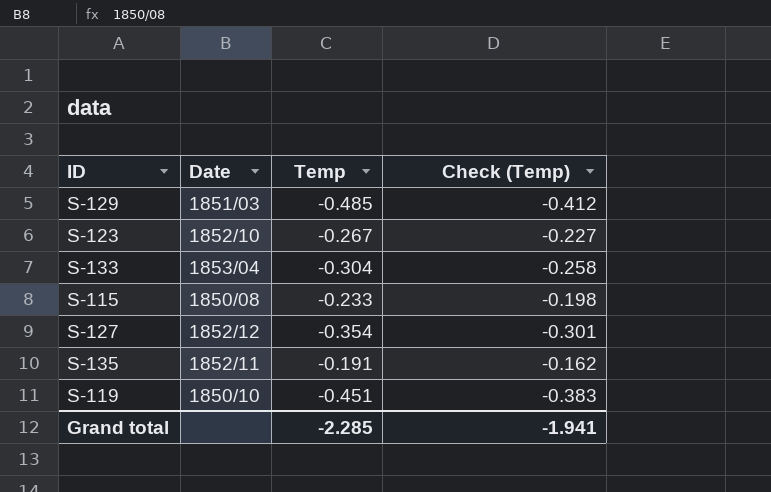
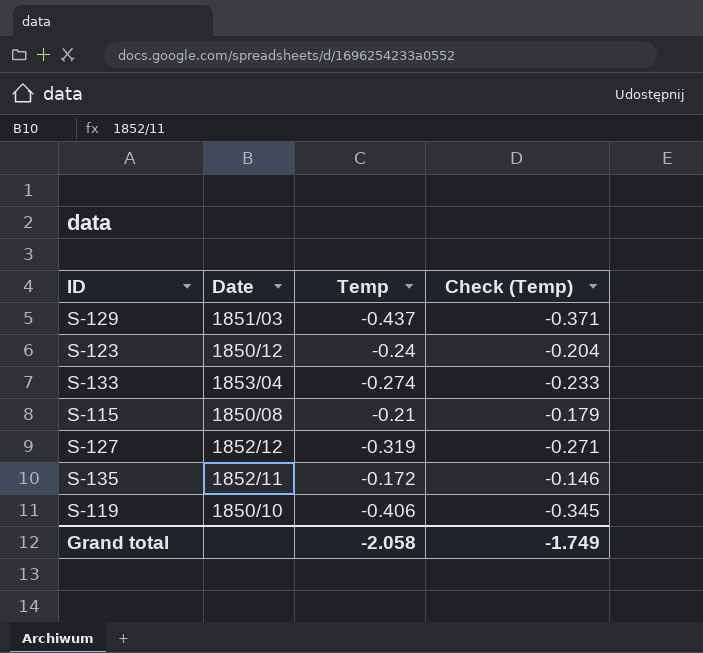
S-129 | Temp: -0.485 -> -0.437
S-129 | Check (Temp): -0.412 -> -0.371
S-123 | Date: 1852/10 -> 1850/12
S-123 | Temp: -0.267 -> -0.24
S-123 | Check (Temp): -0.227 -> -0.204
S-133 | Temp: -0.304 -> -0.274
S-133 | Check (Temp): -0.258 -> -0.233
S-115 | Temp: -0.233 -> -0.21
S-115 | Check (Temp): -0.198 -> -0.179
S-127 | Temp: -0.354 -> -0.319
S-127 | Check (Temp): -0.301 -> -0.271
S-135 | Temp: -0.191 -> -0.172
S-135 | Check (Temp): -0.162 -> -0.146
S-119 | Temp: -0.451 -> -0.406
S-119 | Check (Temp): -0.383 -> -0.345
Grand total | Temp: -2.285 -> -2.058
Grand total | Check (Temp): -1.941 -> -1.749

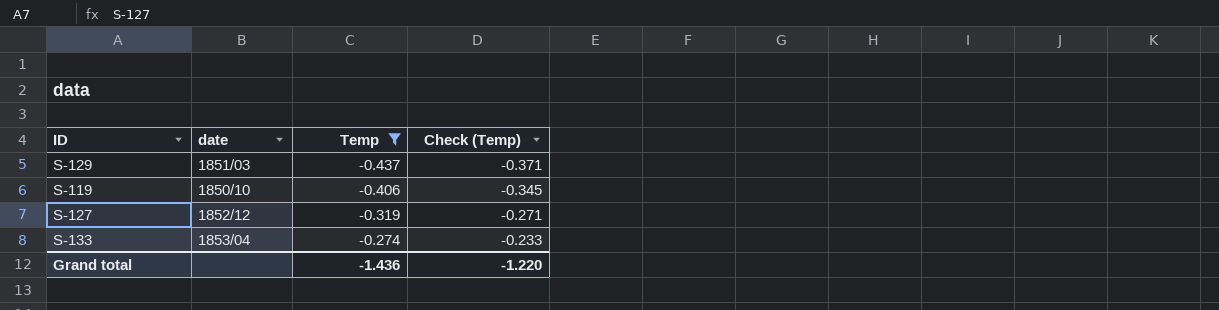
filter: none -> Temp <= -0.274
row order: none -> Temp ascending
column name: Date -> date
Grand total | Temp: -2.058 -> -1.436
Grand total | Check (Temp): -1.749 -> -1.220

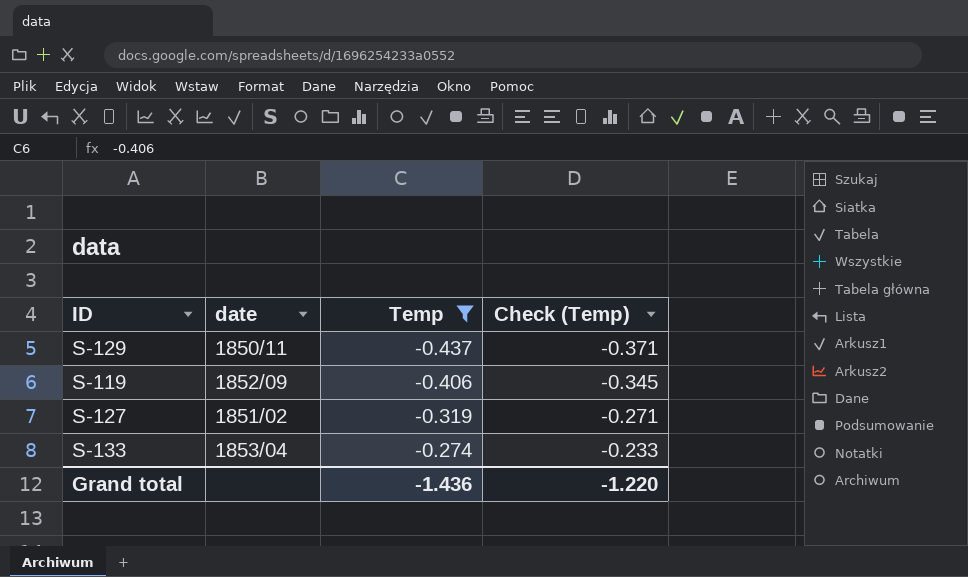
S-129 | date: 1851/03 -> 1850/11
S-119 | date: 1850/10 -> 1852/09
S-127 | date: 1852/12 -> 1851/02

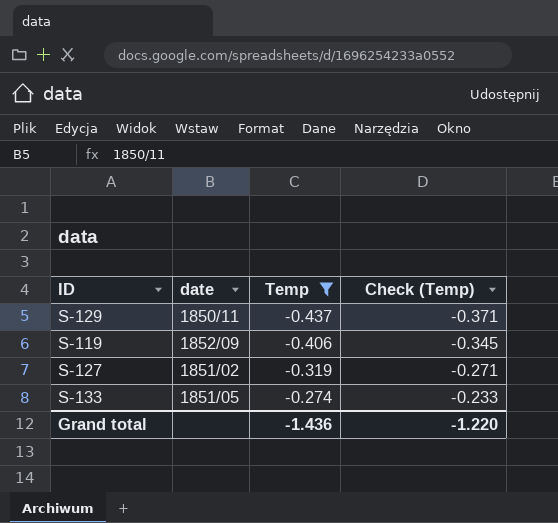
S-133 | date: 1853/04 -> 1851/05

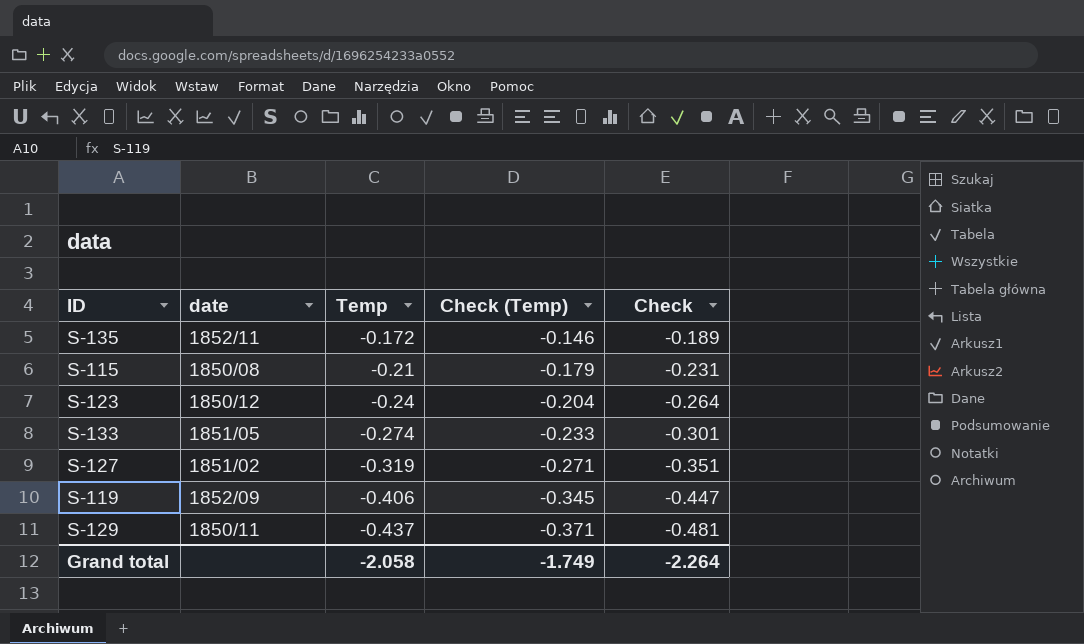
filter: Temp <= -0.274 -> none
row order: Temp ascending -> Temp descending
column Check | formula: none -> [Temp] * 1.1
Grand total | Temp: -1.436 -> -2.058
Grand total | Check (Temp): -1.220 -> -1.749

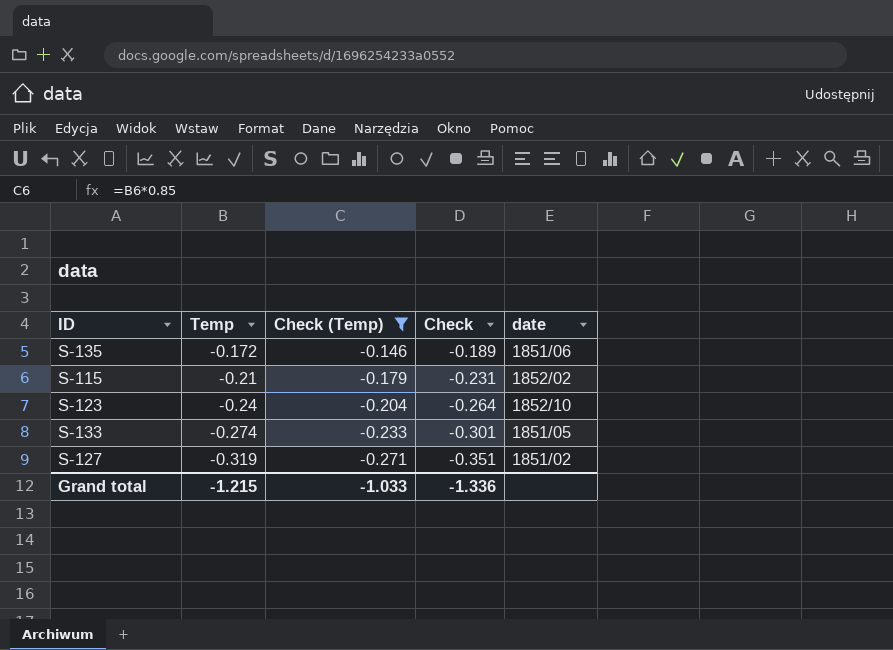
filter: none -> Check (Temp) >= -0.271
column date | position: 2 -> 5
S-135 | date: 1852/11 -> 1851/06
S-115 | date: 1850/08 -> 1852/02
S-123 | date: 1850/12 -> 1852/10
Grand total | Temp: -2.058 -> -1.215
Grand total | Check (Temp): -1.749 -> -1.033
Grand total | Check: -2.264 -> -1.336

